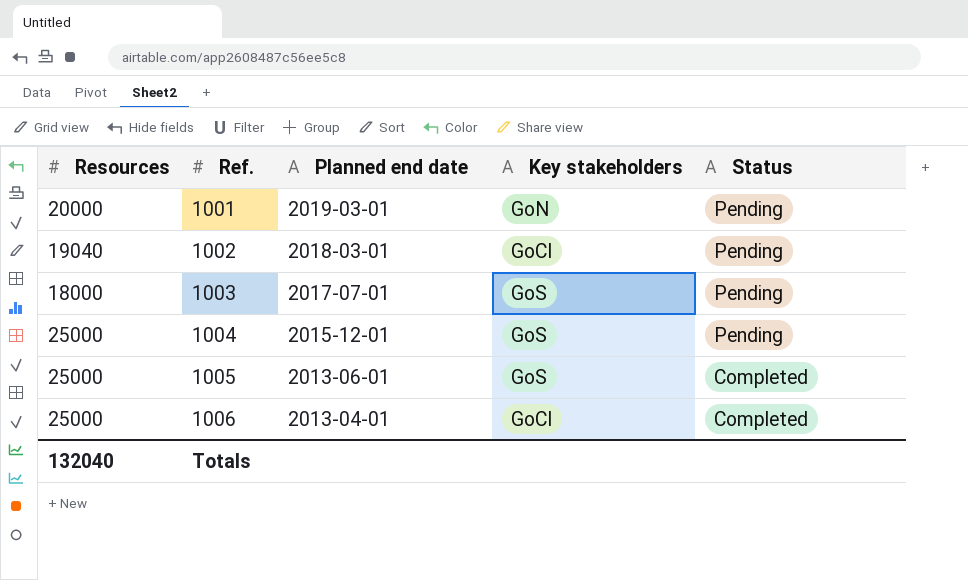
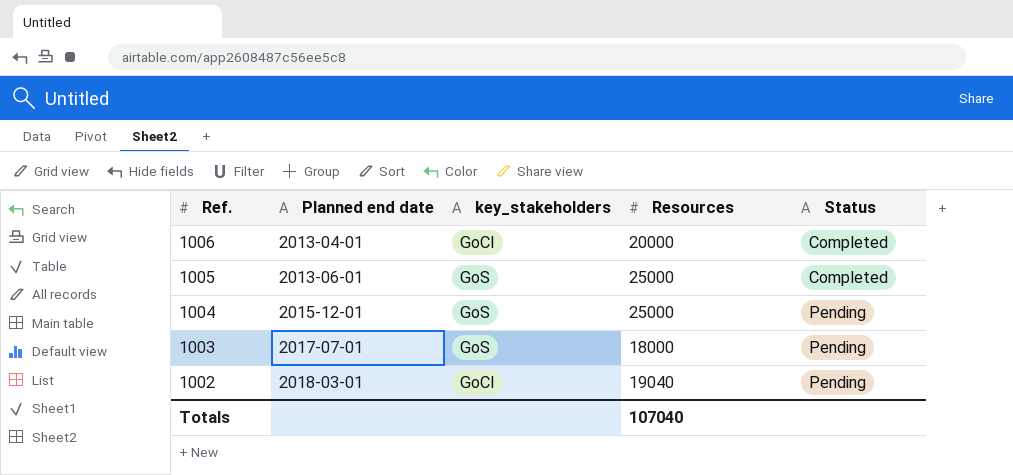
row order: Ref. ascending -> Ref. descending
column name: Key stakeholders -> key_stakeholders
column Resources | position: 1 -> 4
row 1001: 20000 | 2019-03-01 | GoN | Pending -> none
1006 | Resources: 25000 -> 20000
Totals | Resources: 132040 -> 107040

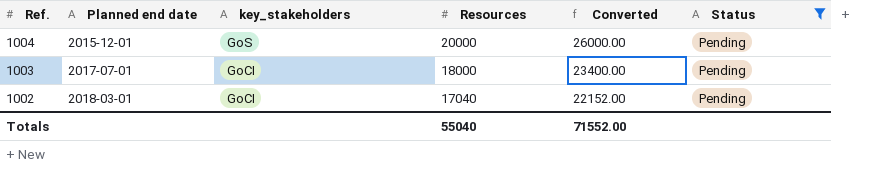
filter: none -> Status = Pending
column Converted | formula: none -> [Resources] * 1.3
1004 | Resources: 25000 -> 20000
1003 | key_stakeholders: GoS -> GoCI
1002 | Resources: 19040 -> 17040
Totals | Resources: 107040 -> 55040

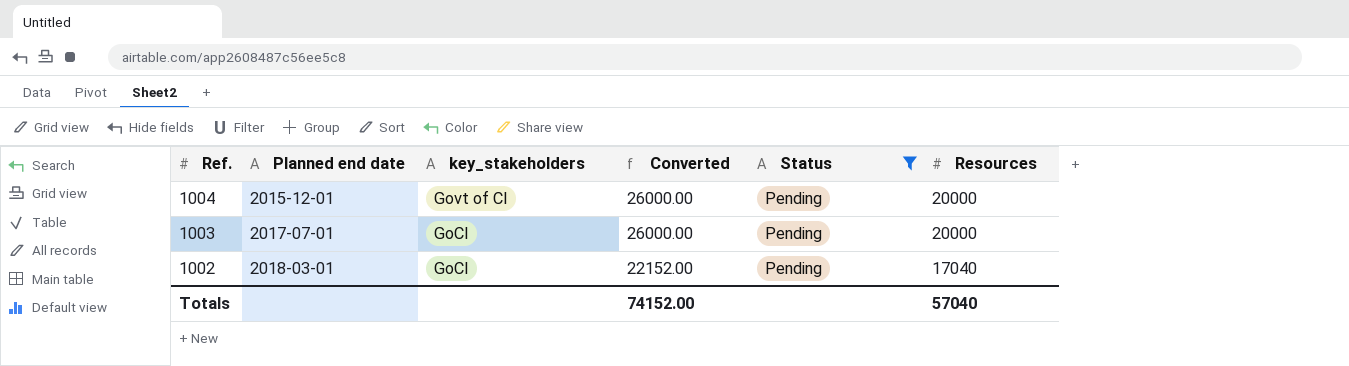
column Resources | position: 4 -> 6
1004 | key_stakeholders: GoS -> Govt of CI
1003 | Converted: 23400.00 -> 26000.00
1003 | Resources: 18000 -> 20000
Totals | Converted: 71552.00 -> 74152.00
Totals | Resources: 55040 -> 57040

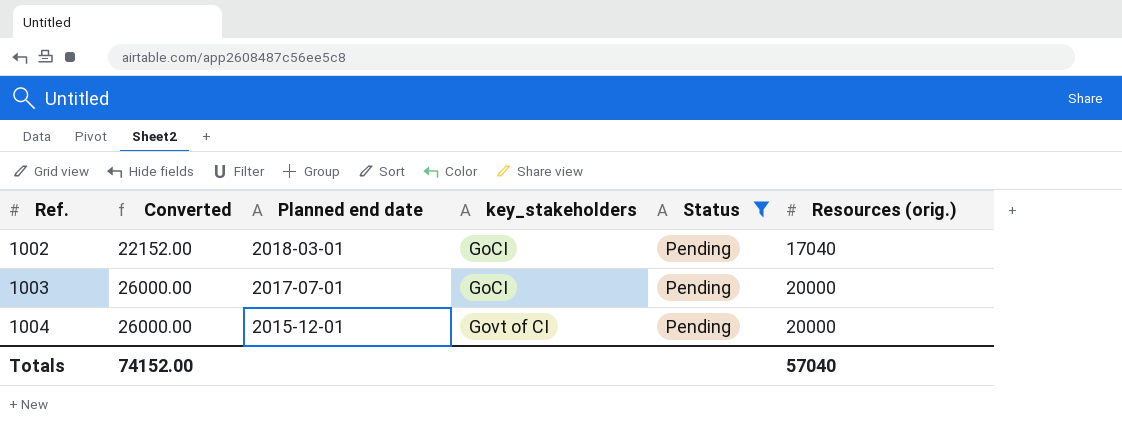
row order: Ref. descending -> Ref. ascending
column Converted | position: 4 -> 2
column name: Resources -> Resources (orig.)

